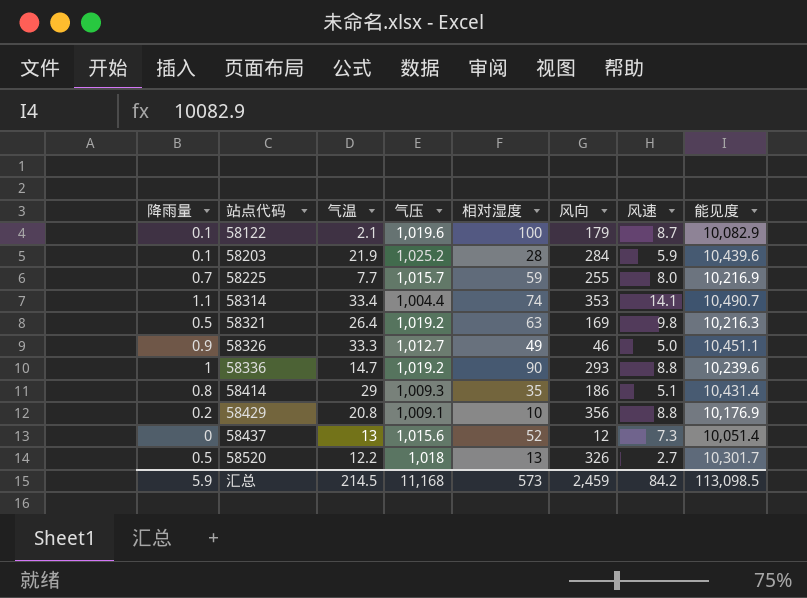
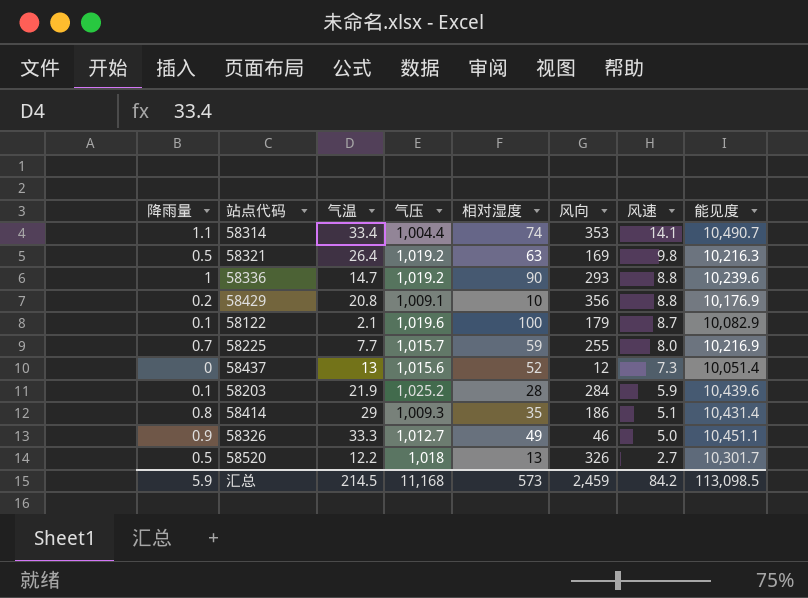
row order: 站点代码 ascending -> 风速 descending

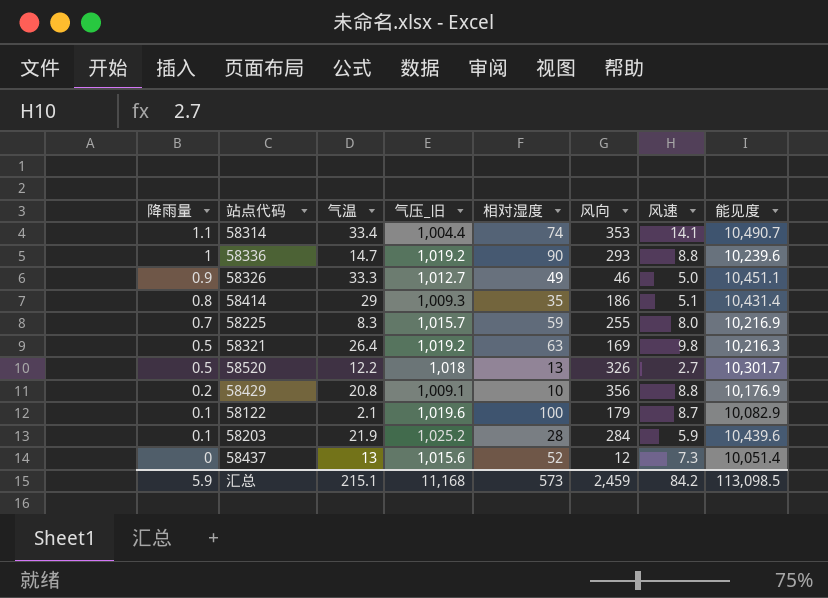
row order: 风速 descending -> 降雨量 descending
column name: 气压 -> 气压_旧
58225 | 气温: 7.7 -> 8.3
汇总 | 气温: 214.5 -> 215.1

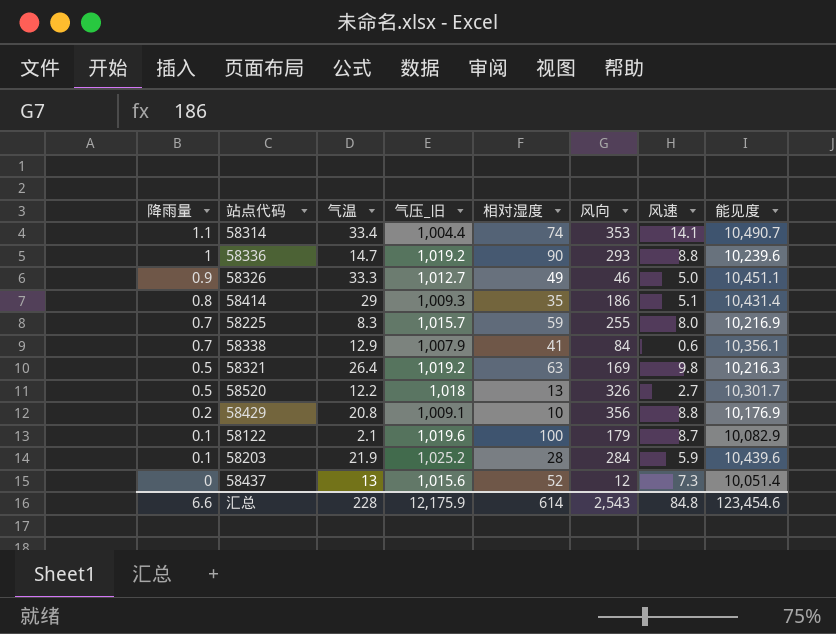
row 58338: none -> 0.7 | 12.9 | 1,007.9 | 41 | 84 | 0.6 | 10,356.1
汇总 | 降雨量: 5.9 -> 6.6
汇总 | 气温: 215.1 -> 228
汇总 | 气压_旧: 11,168 -> 12,175.9
汇总 | 相对湿度: 573 -> 614
汇总 | 风向: 2,459 -> 2,543
汇总 | 风速: 84.2 -> 84.8
汇总 | 能见度: 113,098.5 -> 123,454.6

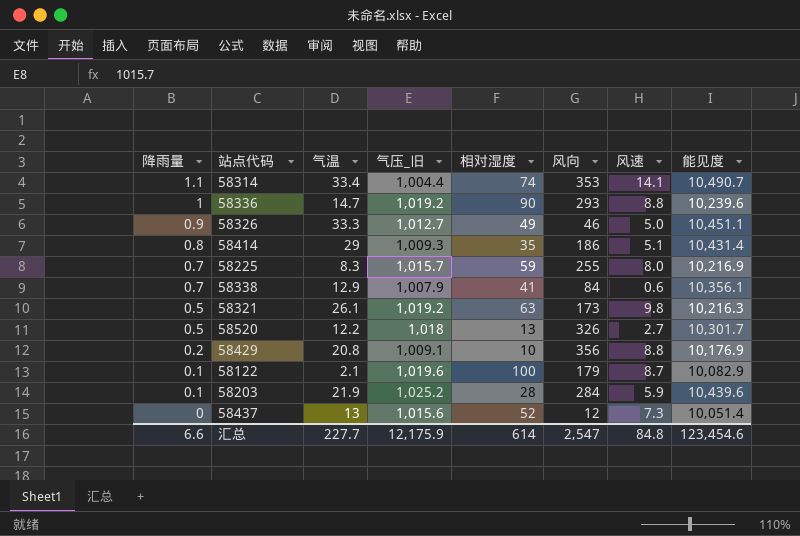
58321 | 气温: 26.4 -> 26.1
58321 | 风向: 169 -> 173
汇总 | 气温: 228 -> 227.7
汇总 | 风向: 2,543 -> 2,547

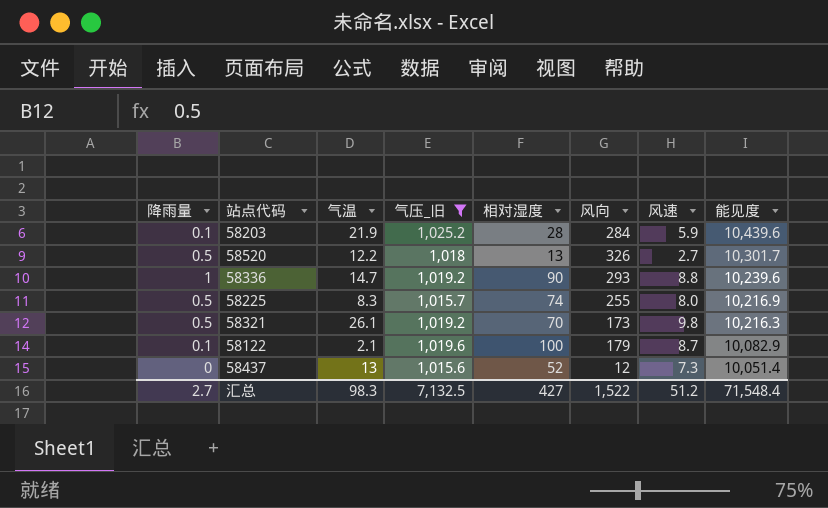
filter: none -> 气压_旧 >= 1,015.6
row order: 降雨量 descending -> 能见度 descending
58225 | 降雨量: 0.7 -> 0.5
58225 | 相对湿度: 59 -> 74
58321 | 相对湿度: 63 -> 70
汇总 | 降雨量: 6.6 -> 2.7
汇总 | 气温: 227.7 -> 98.3
汇总 | 气压_旧: 12,175.9 -> 7,132.5
汇总 | 相对湿度: 614 -> 427
汇总 | 风向: 2,547 -> 1,522
汇总 | 风速: 84.8 -> 51.2
汇总 | 能见度: 123,454.6 -> 71,548.4

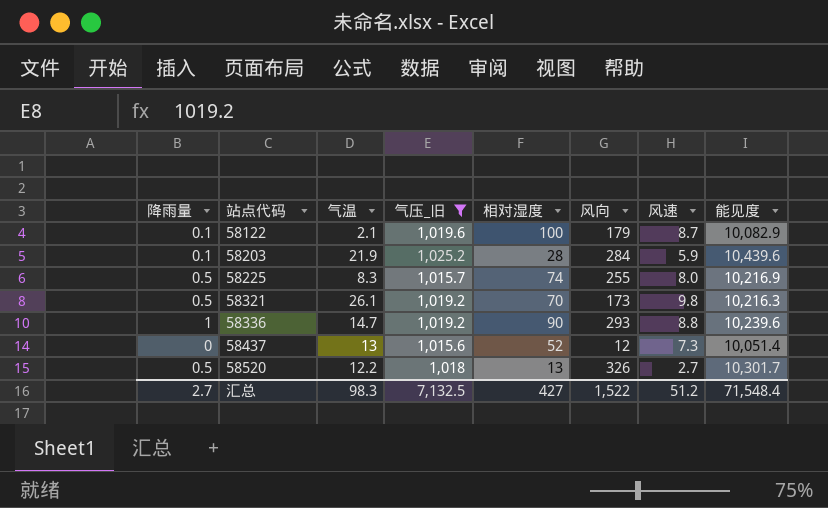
row order: 能见度 descending -> 站点代码 ascending

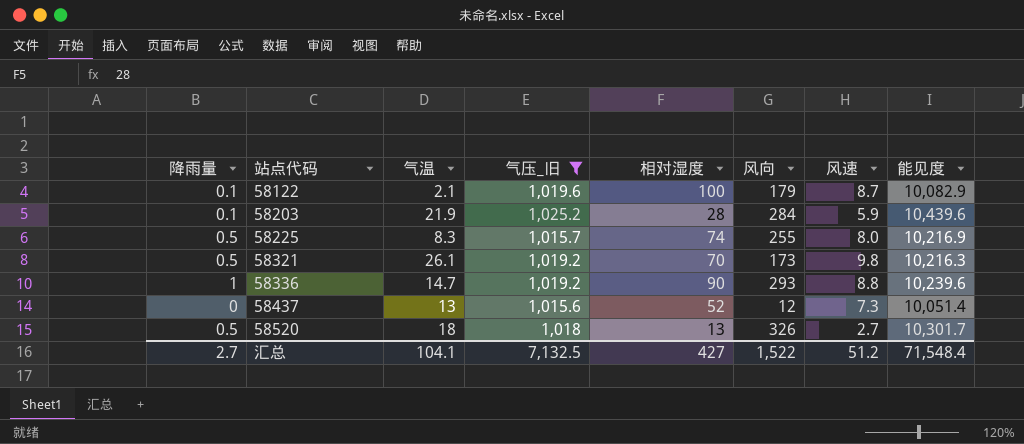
58520 | 气温: 12.2 -> 18
汇总 | 气温: 98.3 -> 104.1

